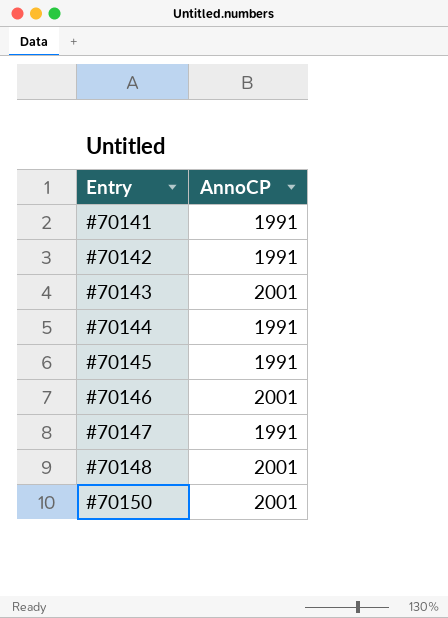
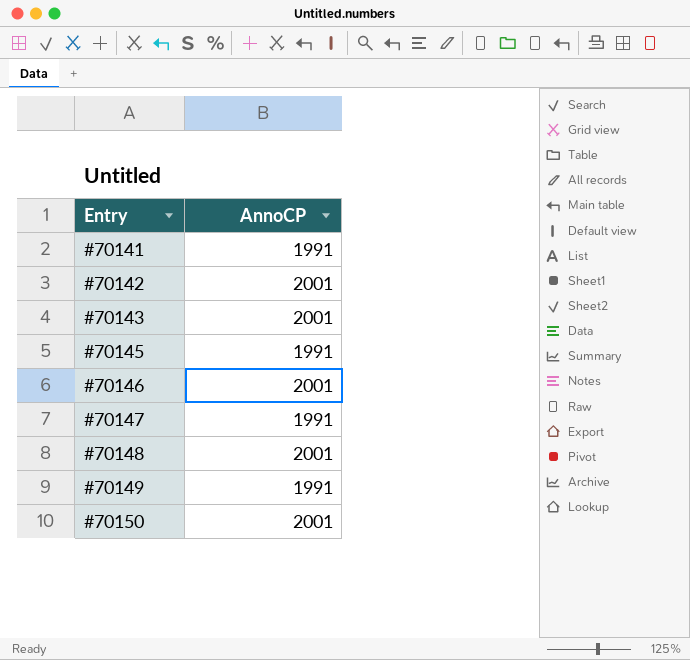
row #70144: 1991 -> none
#70142 | AnnoCP: 1991 -> 2001
row #70149: none -> 1991

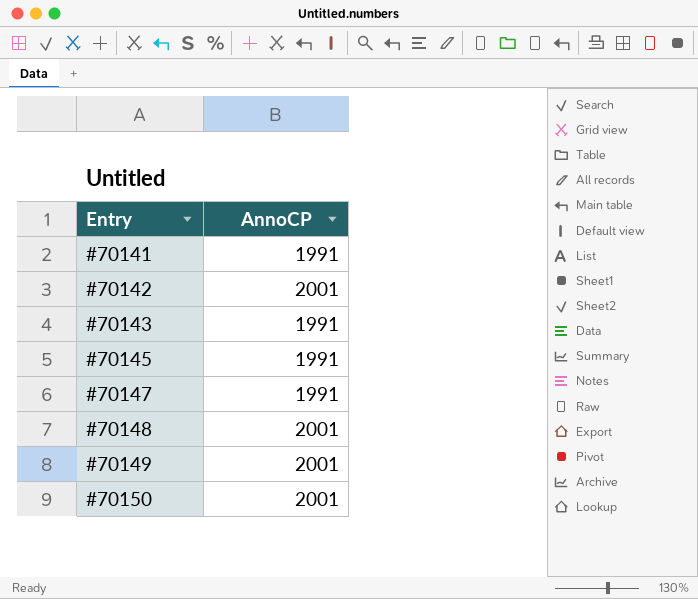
row #70146: 2001 -> none
#70143 | AnnoCP: 2001 -> 1991
#70149 | AnnoCP: 1991 -> 2001

